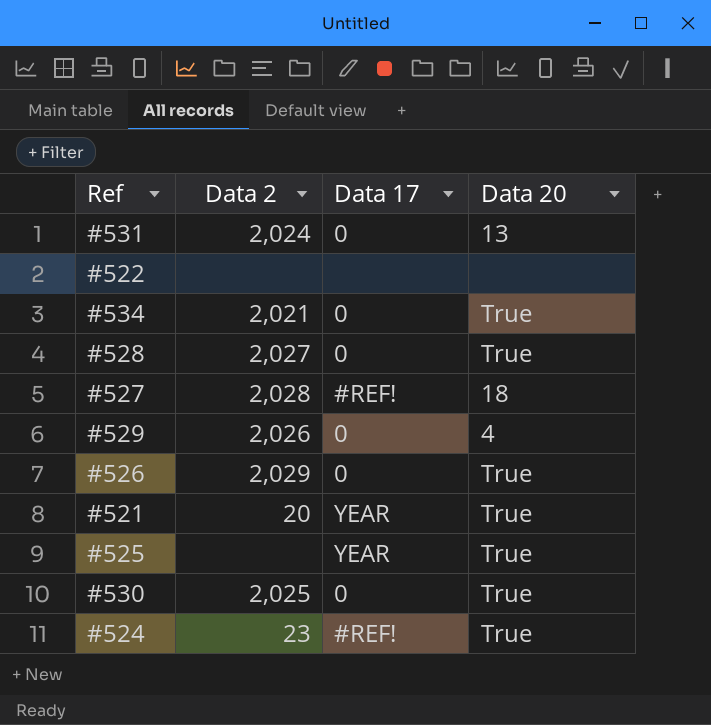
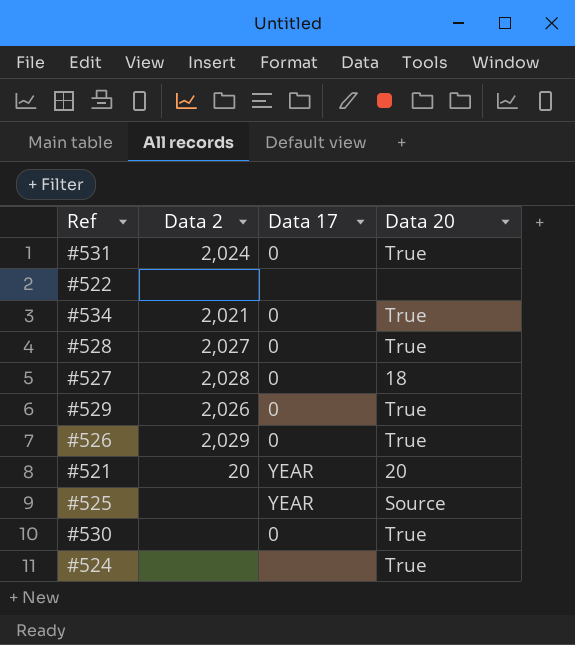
#531 | Data 20: 13 -> True
#527 | Data 17: #REF! -> 0
#529 | Data 20: 4 -> True
#521 | Data 20: True -> 20
#525 | Data 20: True -> Source
#530 | Data 2: 2,025 -> none
#524 | Data 2: 23 -> none
#524 | Data 17: #REF! -> none

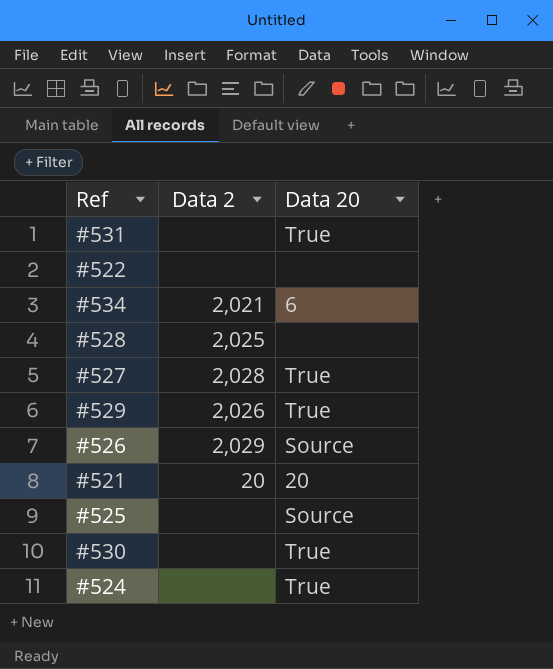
column Data 17 | position: 3 -> none
#531 | Data 2: 2,024 -> none
#534 | Data 20: True -> 6
#528 | Data 2: 2,027 -> 2,025
#528 | Data 20: True -> none
#527 | Data 20: 18 -> True
#526 | Data 20: True -> Source

